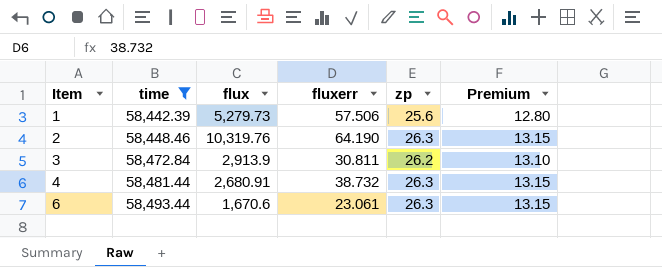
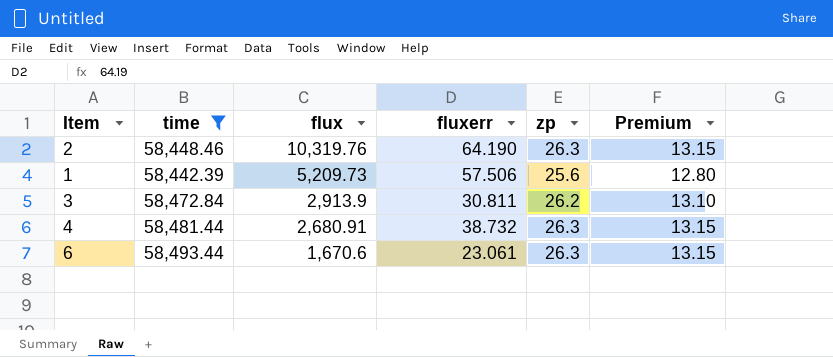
row order: Item ascending -> flux descending
1 | flux: 5,279.73 -> 5,209.73

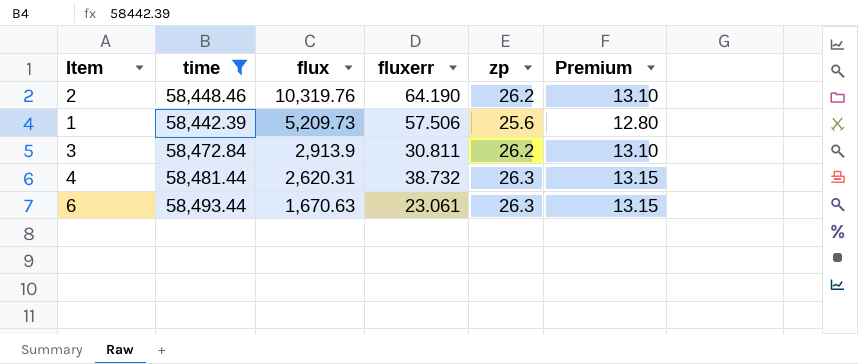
2 | zp: 26.3 -> 26.2
2 | Premium: 13.15 -> 13.10
4 | flux: 2,680.91 -> 2,620.31
6 | flux: 1,670.6 -> 1,670.63

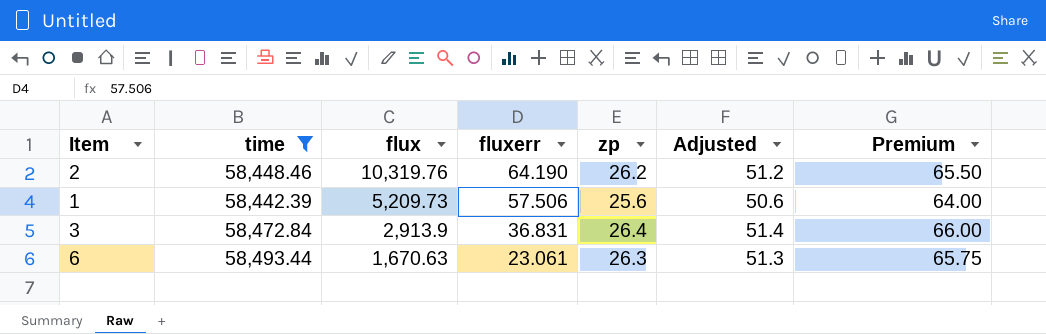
column Adjusted | formula: none -> [zp] + 25
column Premium | formula: [zp] * 0.5 -> [zp] * 2.5
row 4: 58,481.44 | 2,620.31 | 38.732 | 26.3 | 13.15 -> none
3 | fluxerr: 30.811 -> 36.831
3 | zp: 26.2 -> 26.4

